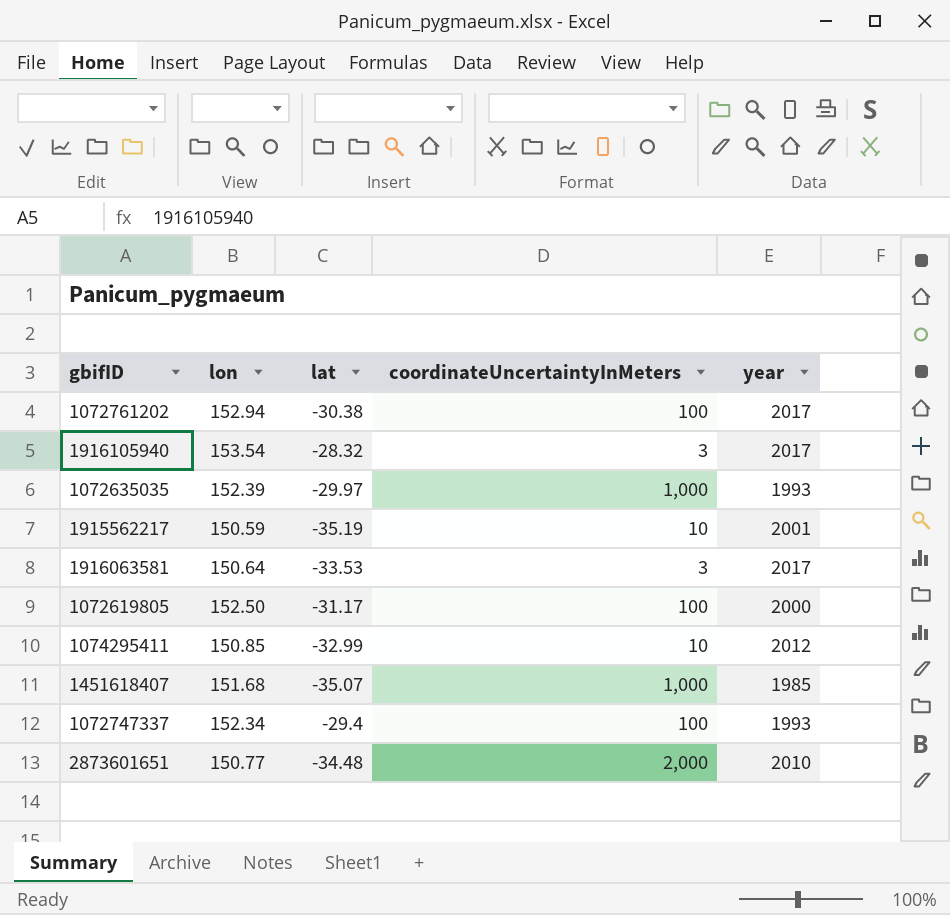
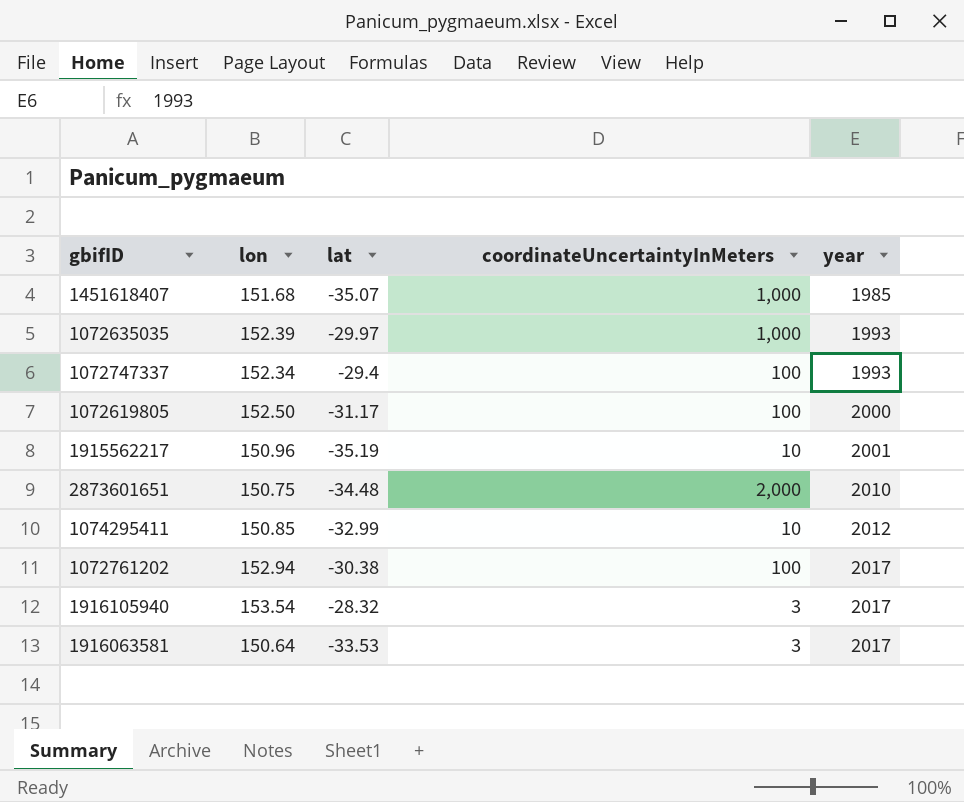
row order: none -> year ascending
1915562217 | lon: 150.59 -> 150.96
2873601651 | lon: 150.77 -> 150.75

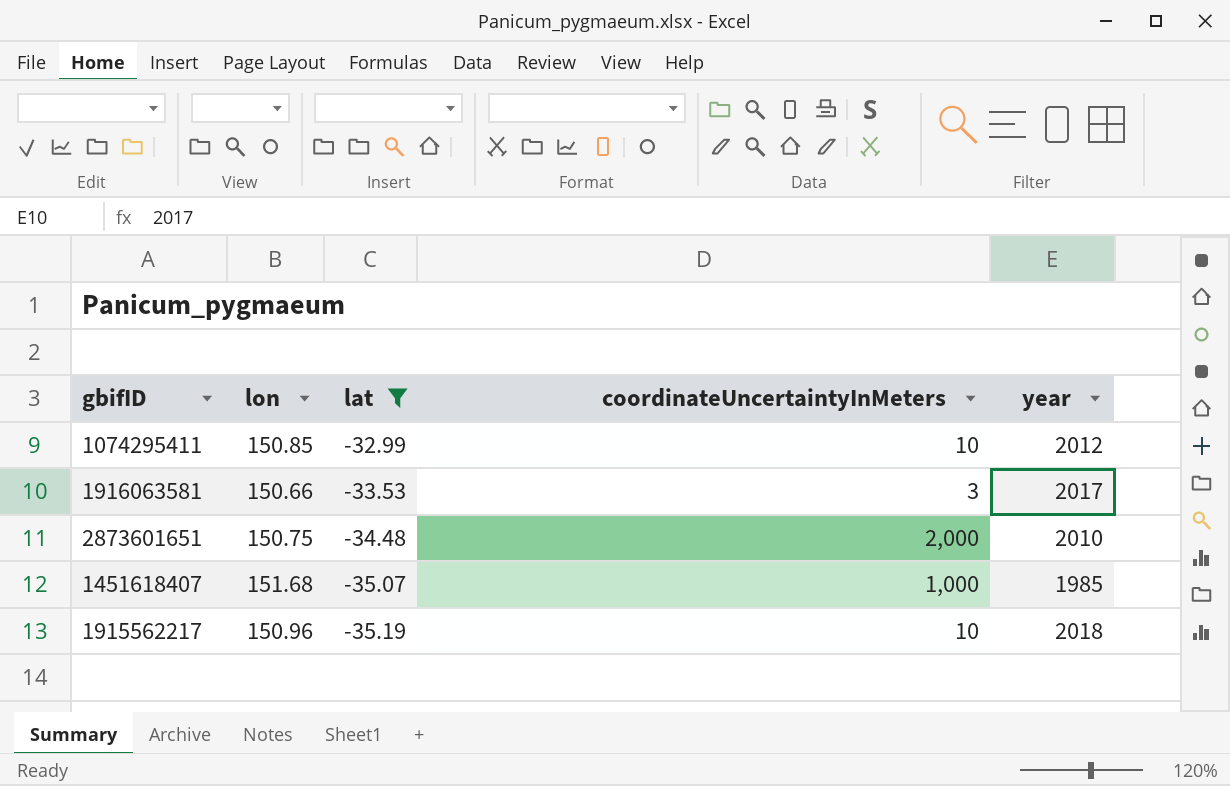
filter: none -> lat <= -32.99
row order: year ascending -> lat descending
1916063581 | lon: 150.64 -> 150.66
1915562217 | year: 2001 -> 2018

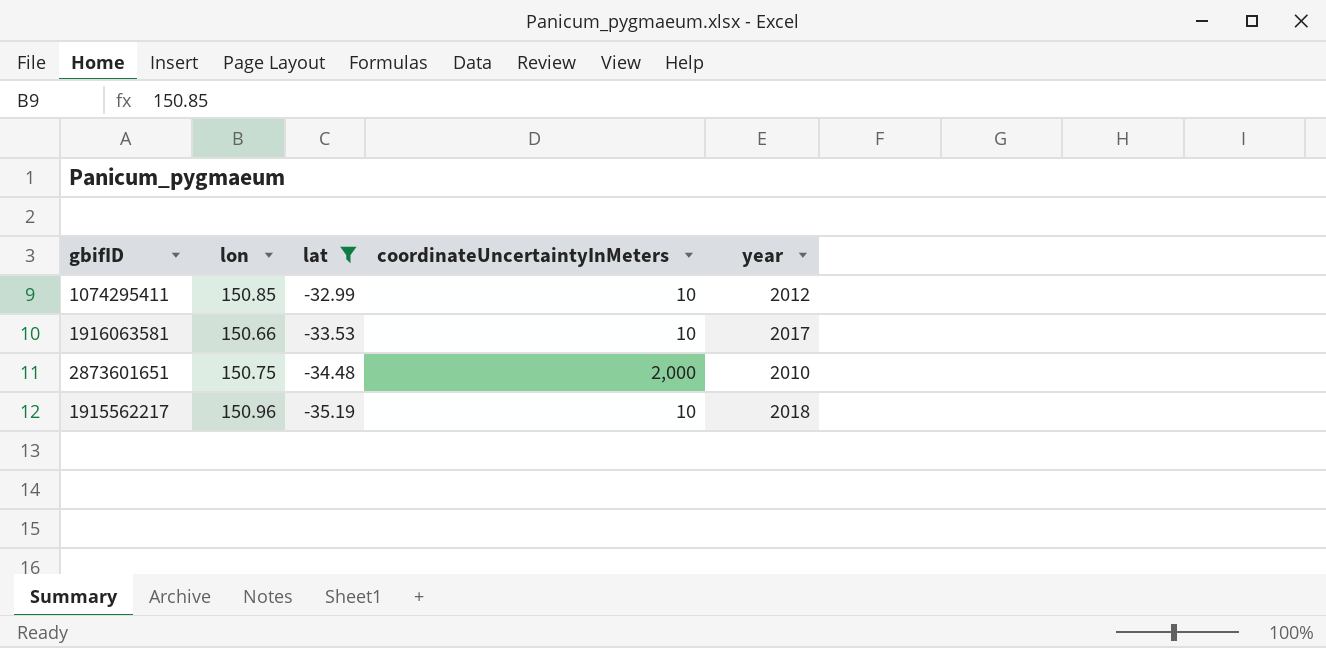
row 1451618407: 151.68 | -35.07 | 1,000 | 1985 -> none
1916063581 | coordinateUncertaintyInMeters: 3 -> 10

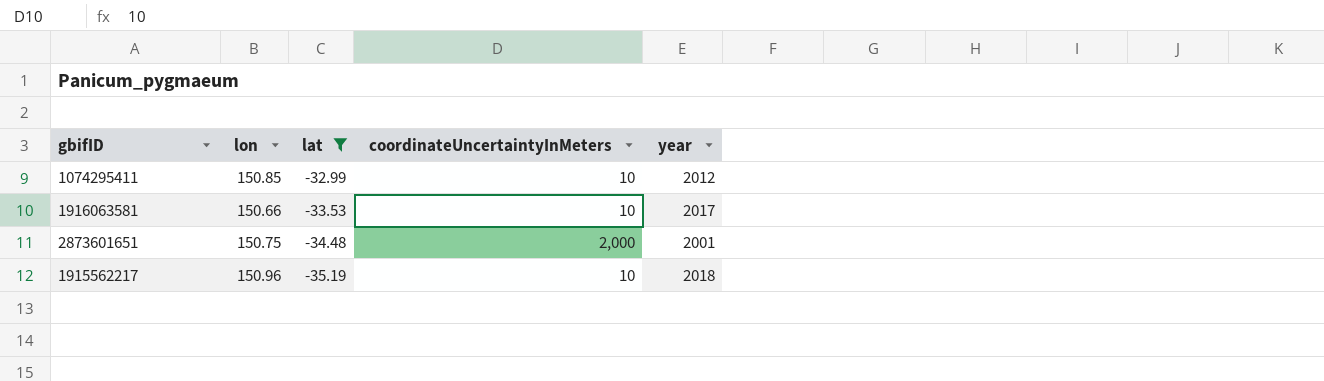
2873601651 | year: 2010 -> 2001

